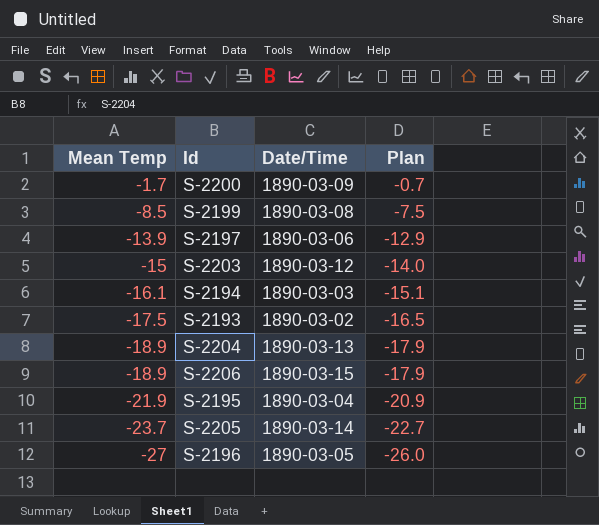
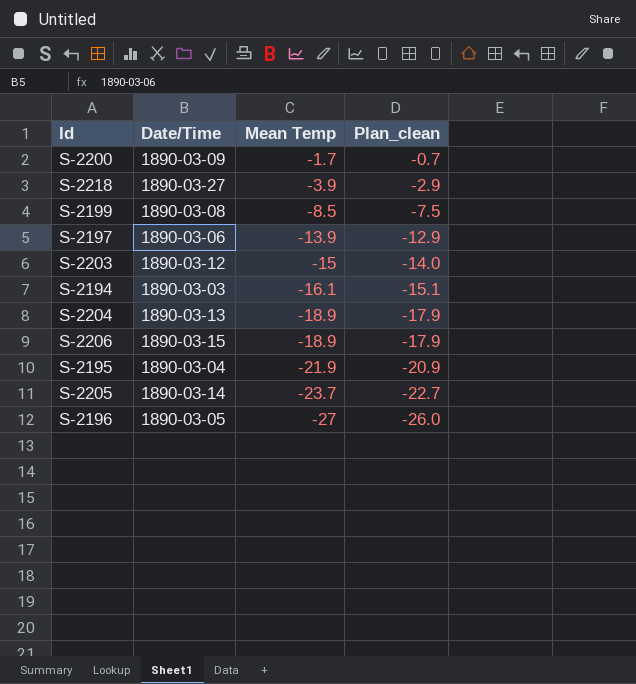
column Mean Temp | position: 1 -> 3
column name: Plan -> Plan_clean
row S-2193: -17.5 | 1890-03-02 | -16.5 -> none
row S-2218: none -> 1890-03-27 | -3.9 | -2.9

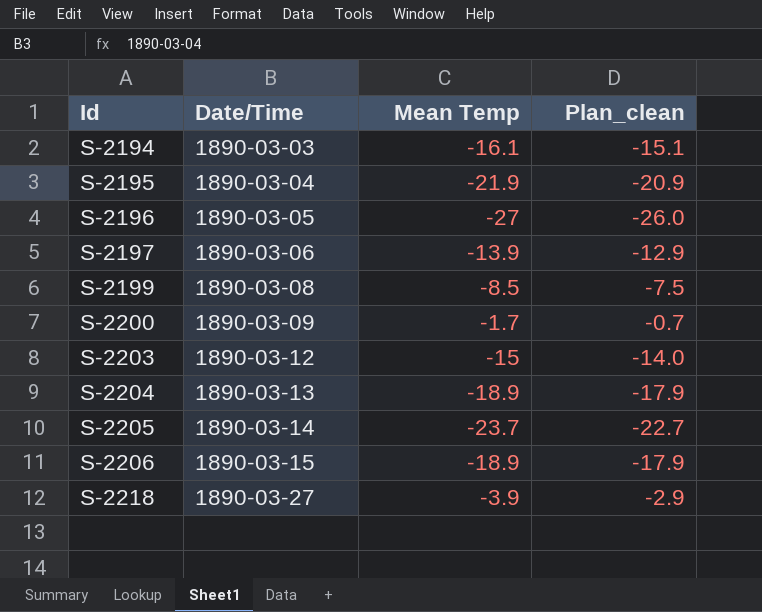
row order: Mean Temp descending -> Id ascending

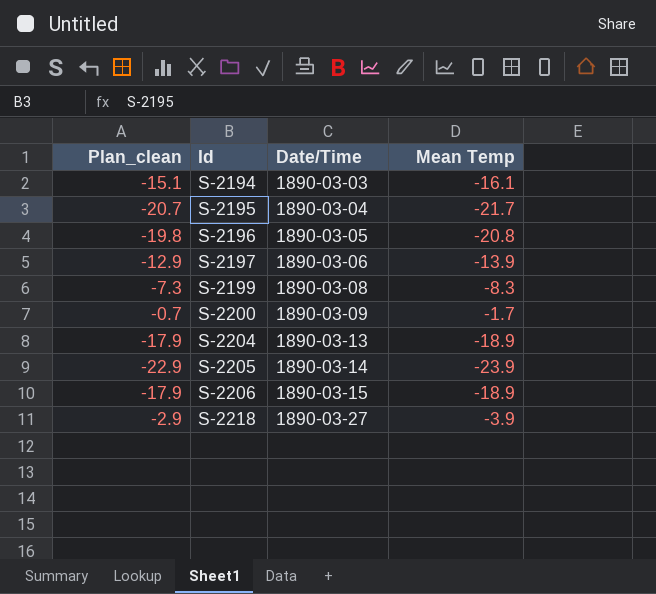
column Plan_clean | position: 4 -> 1
row S-2203: 1890-03-12 | -15 | -14.0 -> none
S-2195 | Plan_clean: -20.9 -> -20.7
S-2195 | Mean Temp: -21.9 -> -21.7
S-2196 | Plan_clean: -26.0 -> -19.8
S-2196 | Mean Temp: -27 -> -20.8
S-2199 | Plan_clean: -7.5 -> -7.3
S-2199 | Mean Temp: -8.5 -> -8.3
S-2205 | Plan_clean: -22.7 -> -22.9
S-2205 | Mean Temp: -23.7 -> -23.9

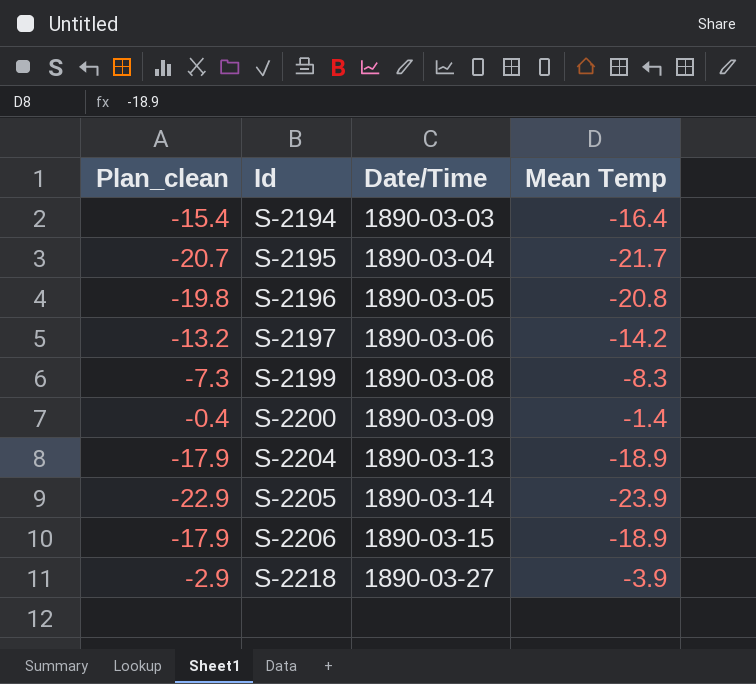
S-2194 | Plan_clean: -15.1 -> -15.4
S-2194 | Mean Temp: -16.1 -> -16.4
S-2197 | Plan_clean: -12.9 -> -13.2
S-2197 | Mean Temp: -13.9 -> -14.2
S-2200 | Plan_clean: -0.7 -> -0.4
S-2200 | Mean Temp: -1.7 -> -1.4

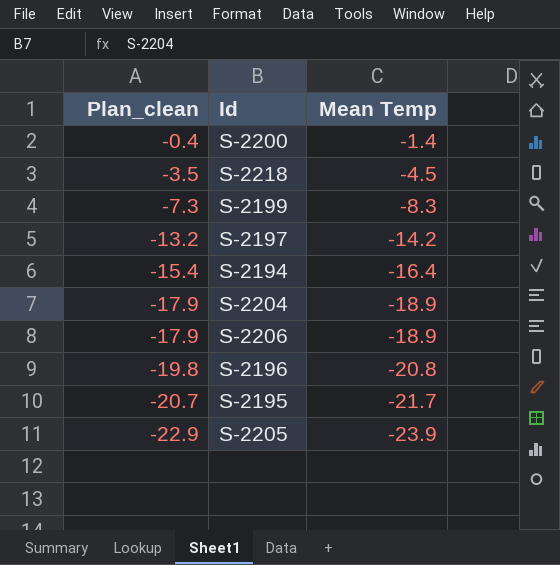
row order: Id ascending -> Plan_clean descending
column Date/Time | position: 3 -> none
S-2218 | Plan_clean: -2.9 -> -3.5
S-2218 | Mean Temp: -3.9 -> -4.5

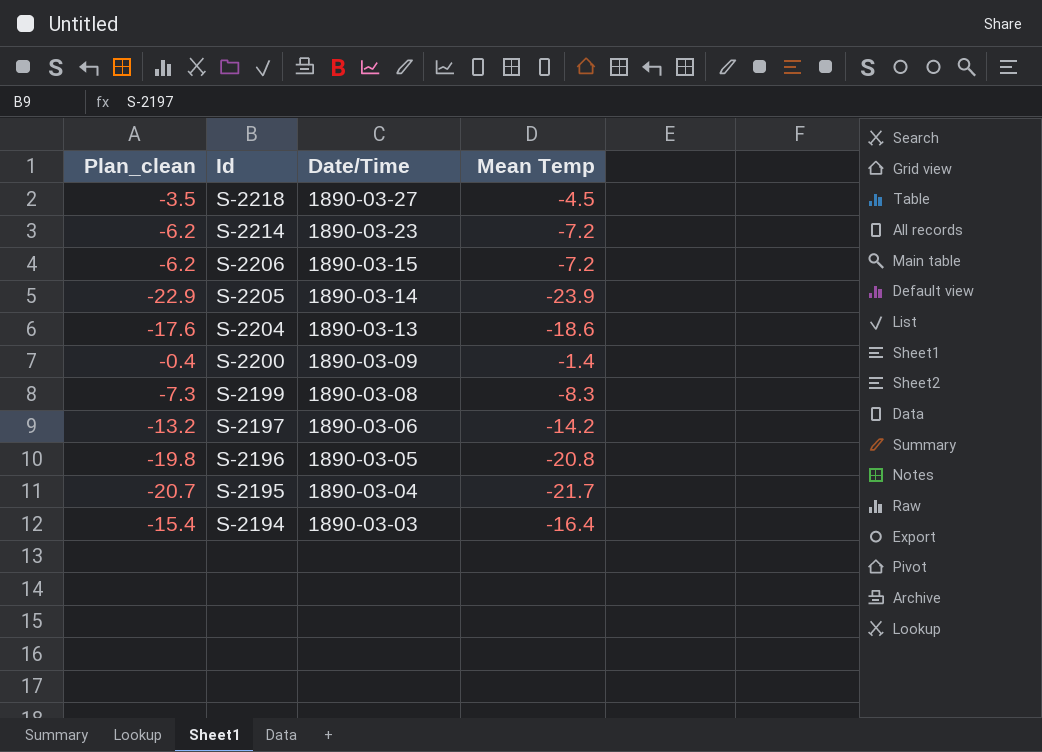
row order: Plan_clean descending -> Id descending
column Date/Time | position: none -> 3
row S-2214: none -> -6.2 | 1890-03-23 | -7.2
S-2206 | Plan_clean: -17.9 -> -6.2
S-2206 | Mean Temp: -18.9 -> -7.2
S-2204 | Plan_clean: -17.9 -> -17.6
S-2204 | Mean Temp: -18.9 -> -18.6

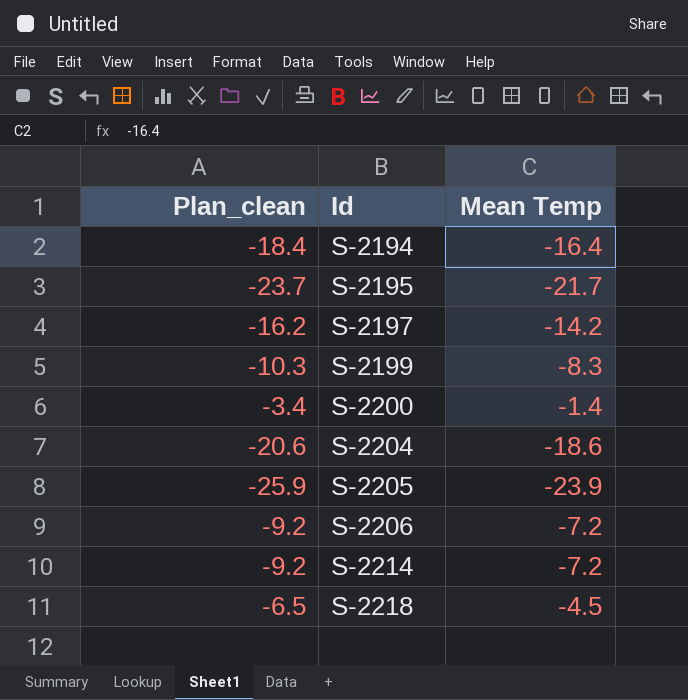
row order: Id descending -> Id ascending
column Date/Time | position: 3 -> none
column Plan_clean | formula: [Mean Temp] + 1 -> [Mean Temp] - 2
row S-2196: -19.8 | 1890-03-05 | -20.8 -> none

